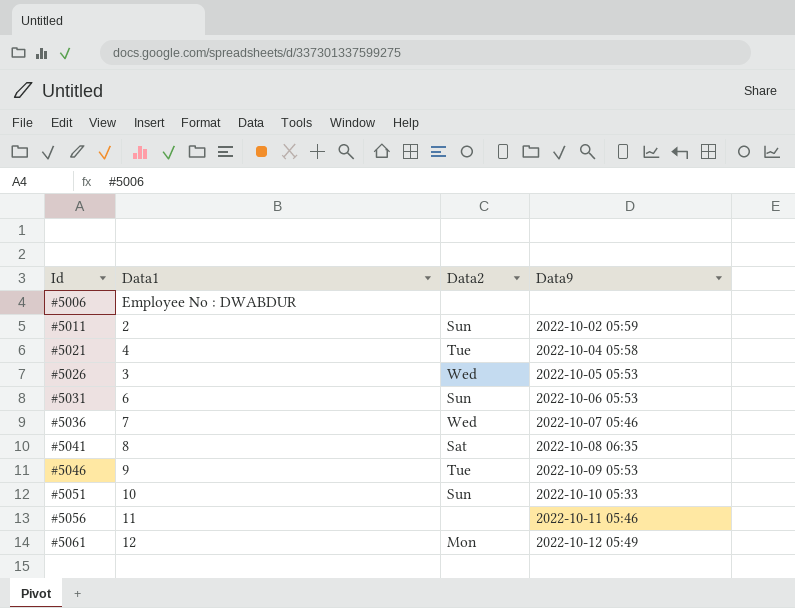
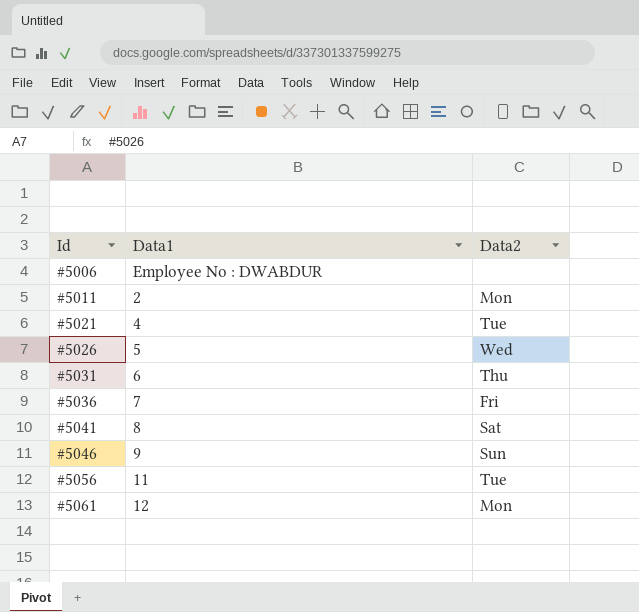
column Data9 | position: 4 -> none
row #5051: 10 | Sun | 2022-10-10 05:33 -> none
#5011 | Data2: Sun -> Mon
#5026 | Data1: 3 -> 5
#5031 | Data2: Sun -> Thu
#5036 | Data2: Wed -> Fri
#5046 | Data2: Tue -> Sun
#5056 | Data2: none -> Tue

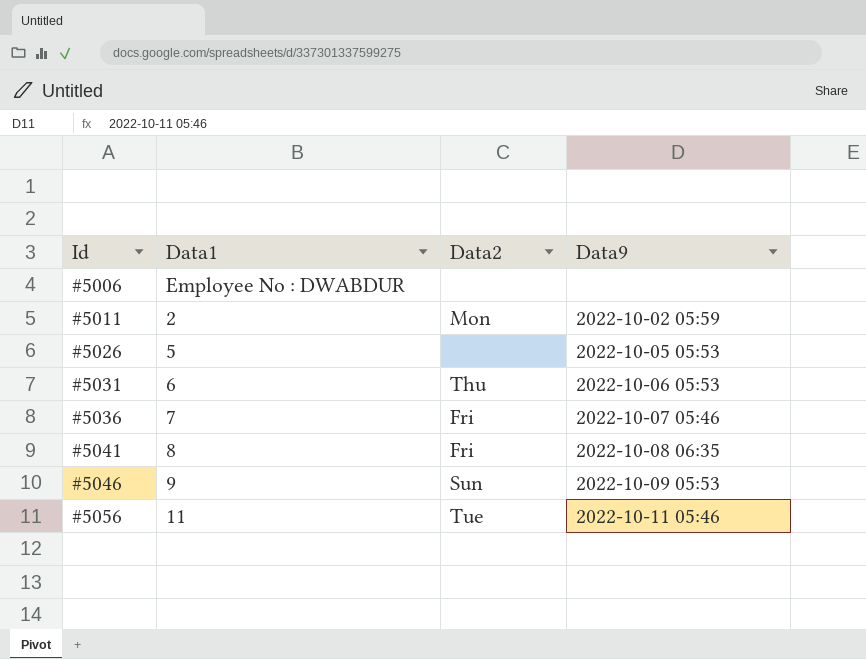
column Data9 | position: none -> 4
row #5021: 4 | Tue -> none
row #5061: 12 | Mon -> none
#5026 | Data2: Wed -> none
#5041 | Data2: Sat -> Fri

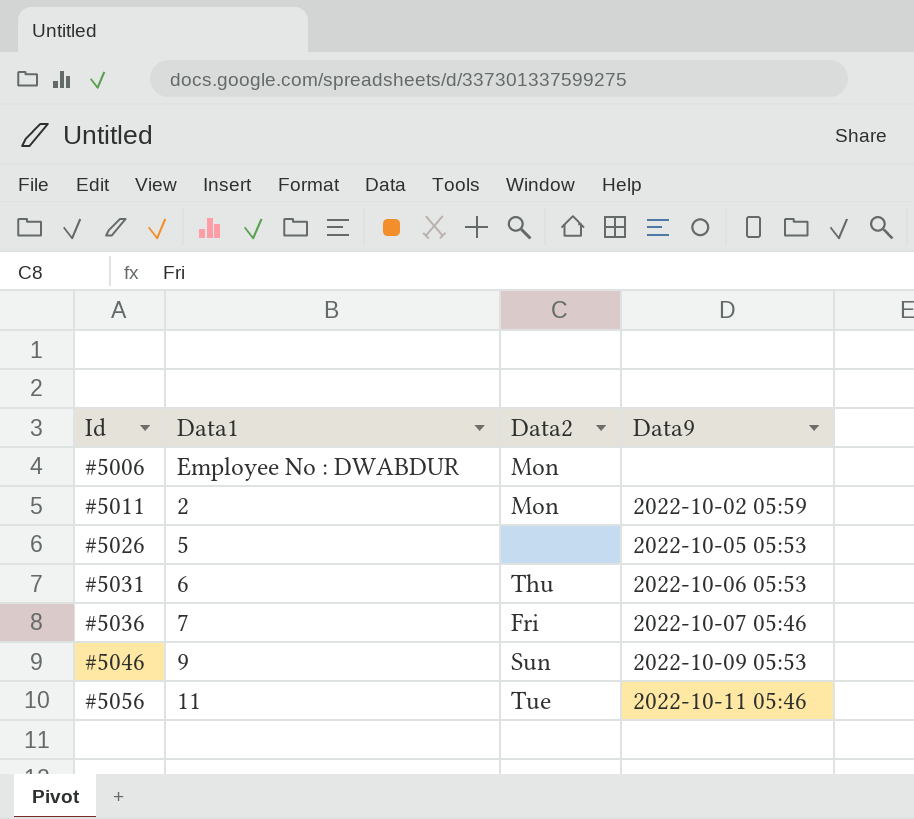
row #5041: 8 | Fri | 2022-10-08 06:35 -> none
#5006 | Data2: none -> Mon

